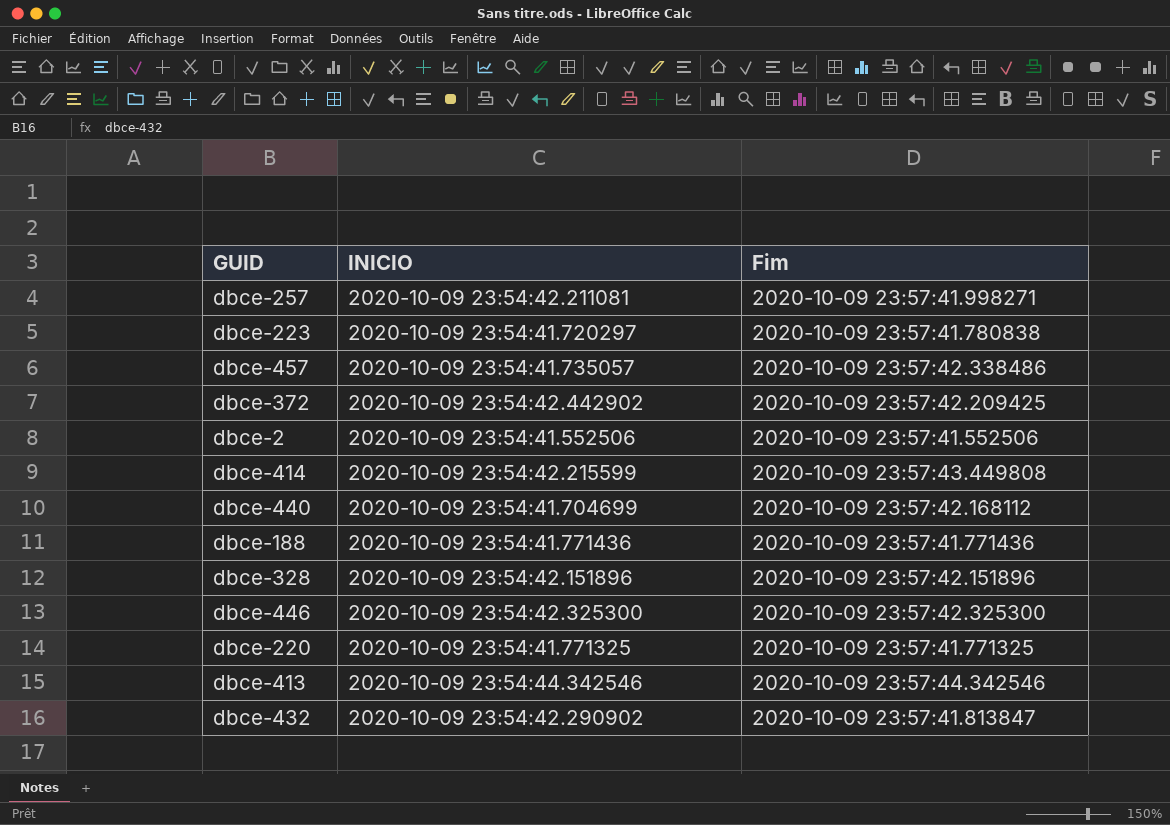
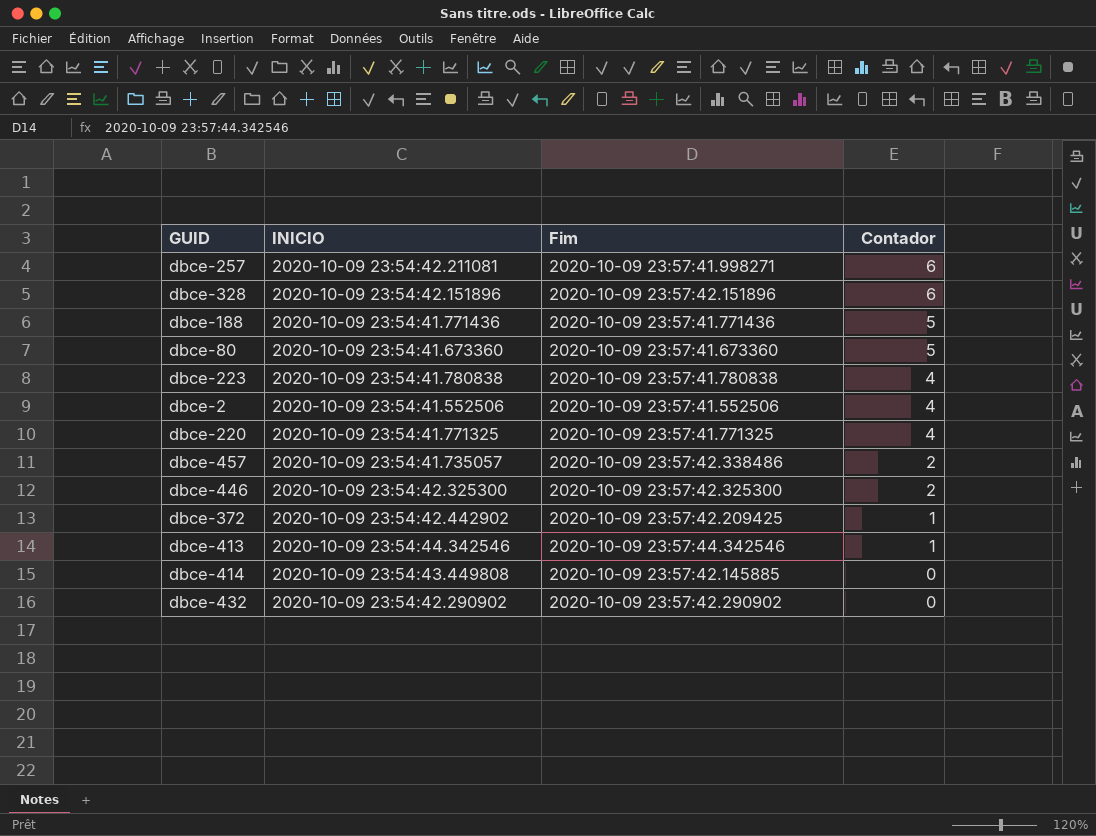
row order: none -> Contador descending
column Contador | position: none -> 4
row dbce-440: 2020-10-09 23:54:41.704699 | 2020-10-09 23:57:42.168112 -> none
row dbce-80: none -> 2020-10-09 23:54:41.673360 | 2020-10-09 23:57:41.673360 | 5
dbce-223 | INICIO: 2020-10-09 23:54:41.720297 -> 2020-10-09 23:54:41.780838
dbce-414 | INICIO: 2020-10-09 23:54:42.215599 -> 2020-10-09 23:54:43.449808
dbce-414 | Fim: 2020-10-09 23:57:43.449808 -> 2020-10-09 23:57:42.145885
dbce-432 | Fim: 2020-10-09 23:57:41.813847 -> 2020-10-09 23:57:42.290902

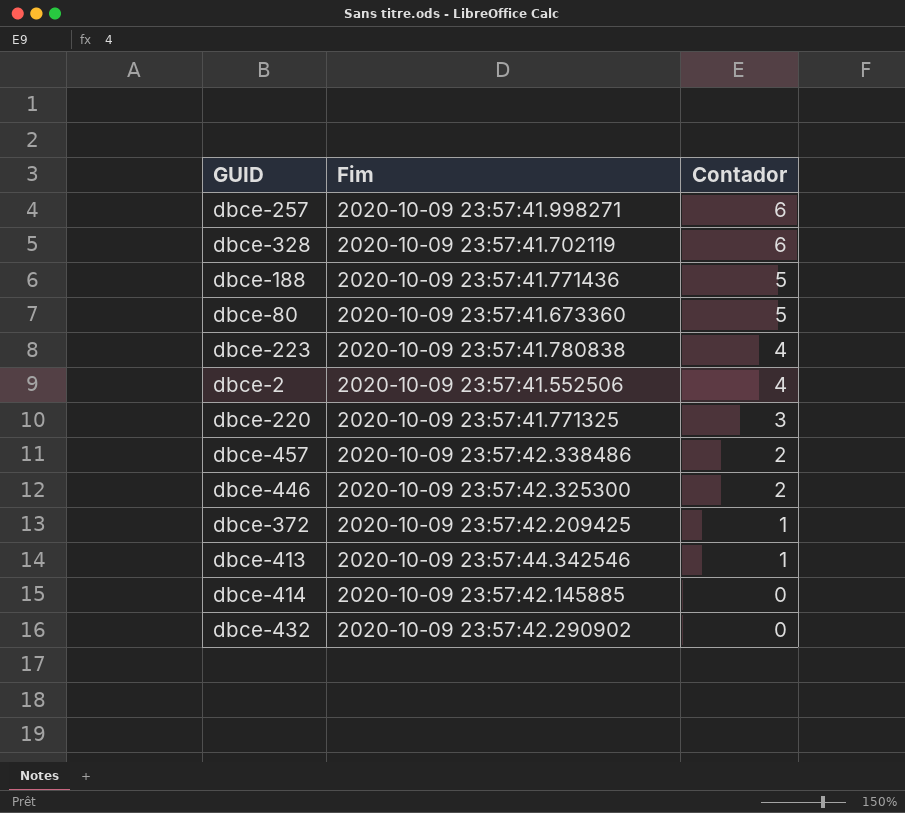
column INICIO | position: 2 -> none
dbce-328 | Fim: 2020-10-09 23:57:42.151896 -> 2020-10-09 23:57:41.702119
dbce-220 | Contador: 4 -> 3

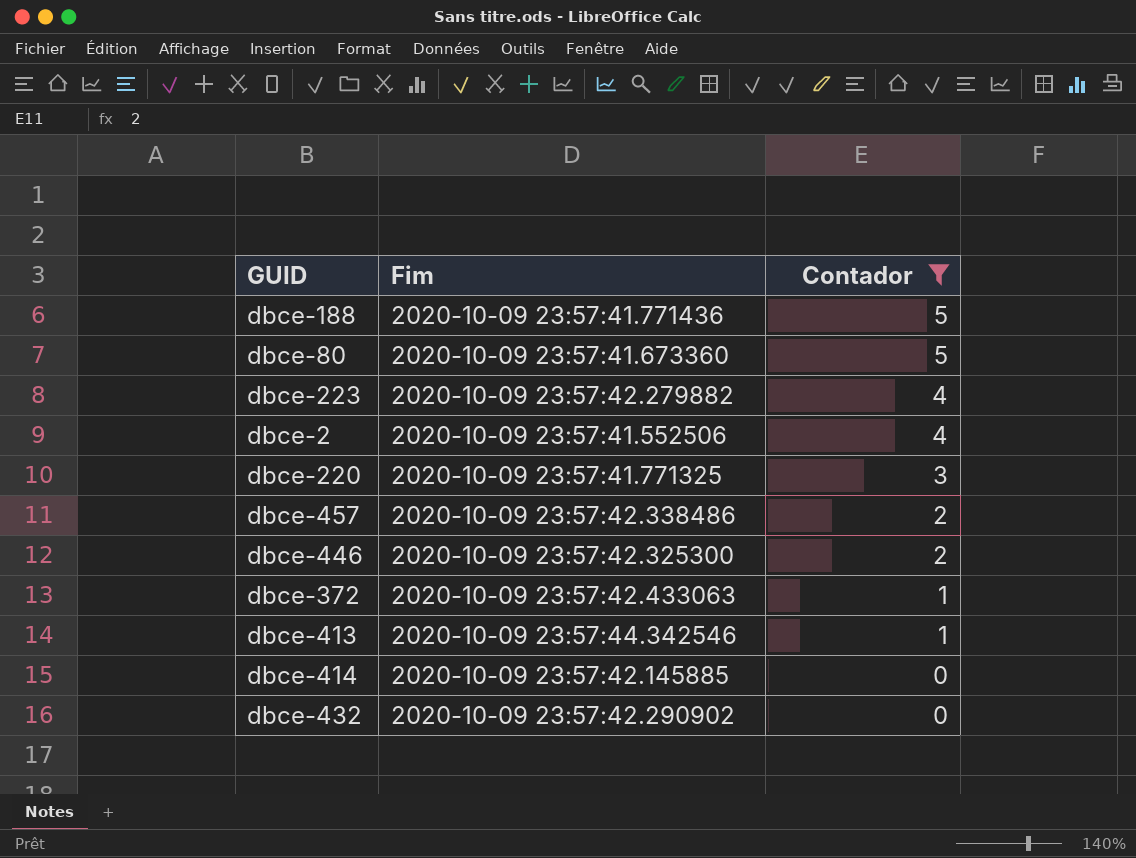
filter: none -> Contador != 6
dbce-223 | Fim: 2020-10-09 23:57:41.780838 -> 2020-10-09 23:57:42.279882
dbce-372 | Fim: 2020-10-09 23:57:42.209425 -> 2020-10-09 23:57:42.433063

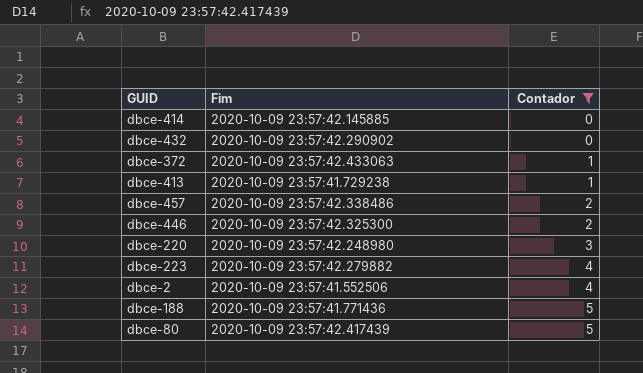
row order: Contador descending -> Contador ascending
dbce-413 | Fim: 2020-10-09 23:57:44.342546 -> 2020-10-09 23:57:41.729238
dbce-220 | Fim: 2020-10-09 23:57:41.771325 -> 2020-10-09 23:57:42.248980
dbce-80 | Fim: 2020-10-09 23:57:41.673360 -> 2020-10-09 23:57:42.417439

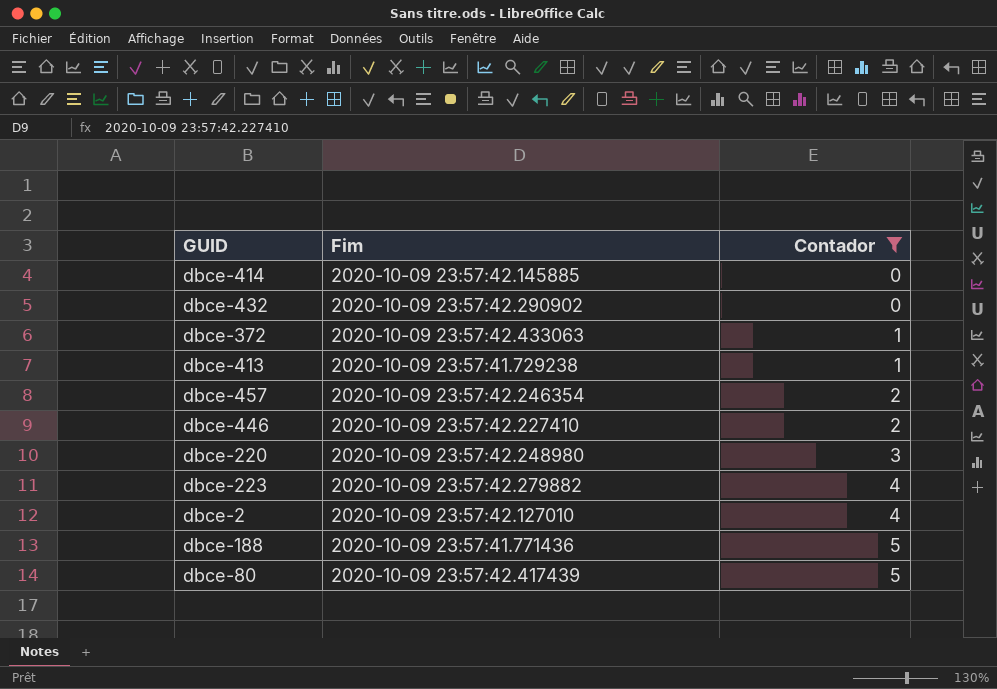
dbce-457 | Fim: 2020-10-09 23:57:42.338486 -> 2020-10-09 23:57:42.246354
dbce-446 | Fim: 2020-10-09 23:57:42.325300 -> 2020-10-09 23:57:42.227410
dbce-2 | Fim: 2020-10-09 23:57:41.552506 -> 2020-10-09 23:57:42.127010

